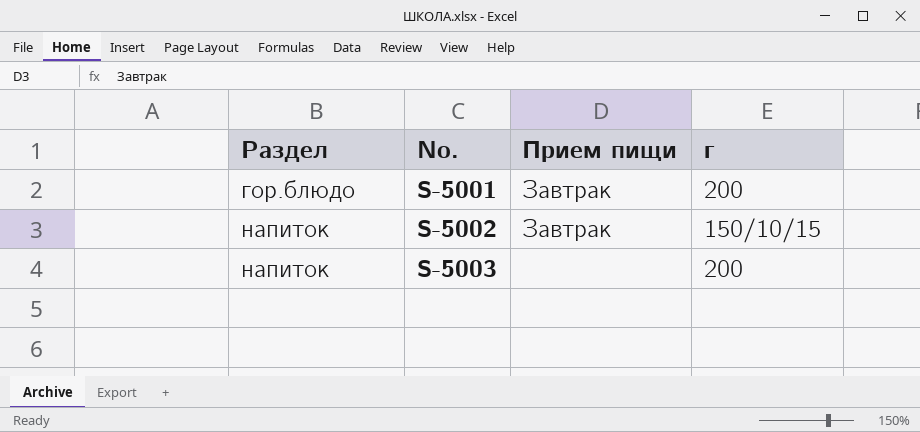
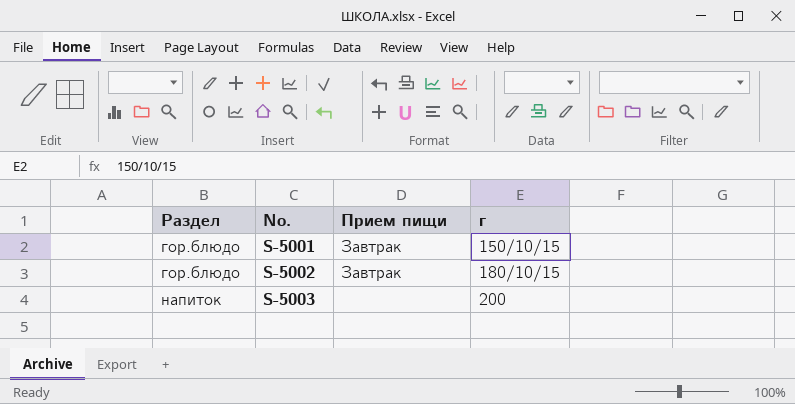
S-5001 | г: 200 -> 150/10/15
S-5002 | Раздел: напиток -> гор.блюдо
S-5002 | г: 150/10/15 -> 180/10/15

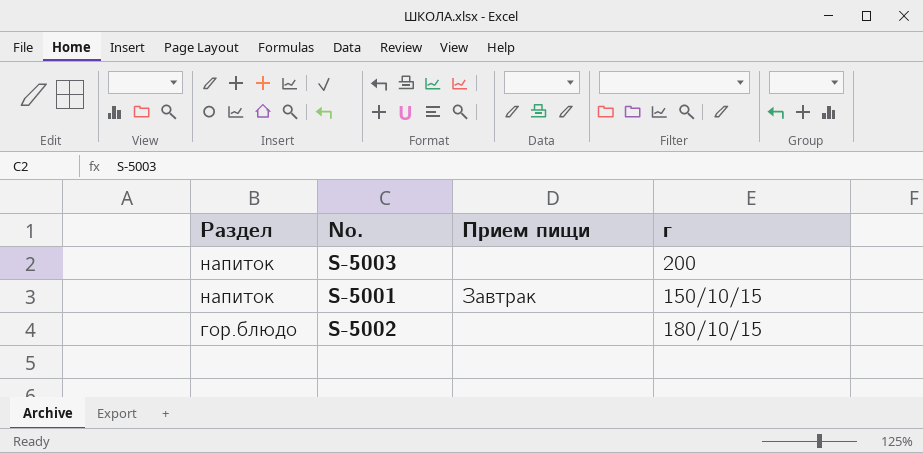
row order: Раздел ascending -> Раздел descending
S-5001 | Раздел: гор.блюдо -> напиток
S-5002 | Прием пищи: Завтрак -> none

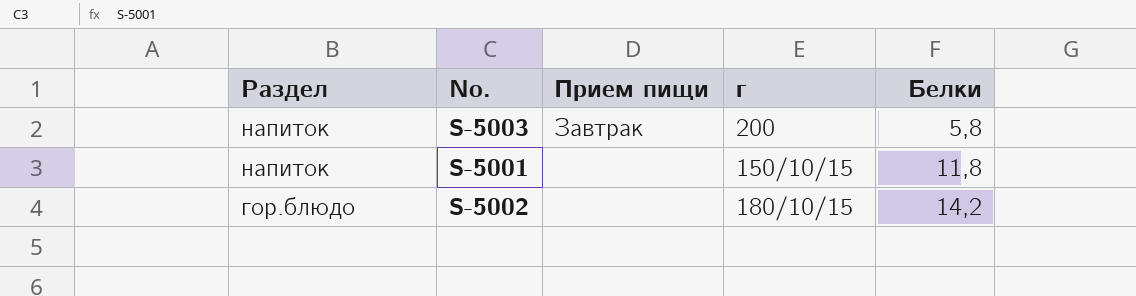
column Белки | position: none -> 5
S-5003 | Прием пищи: none -> Завтрак
S-5001 | Прием пищи: Завтрак -> none

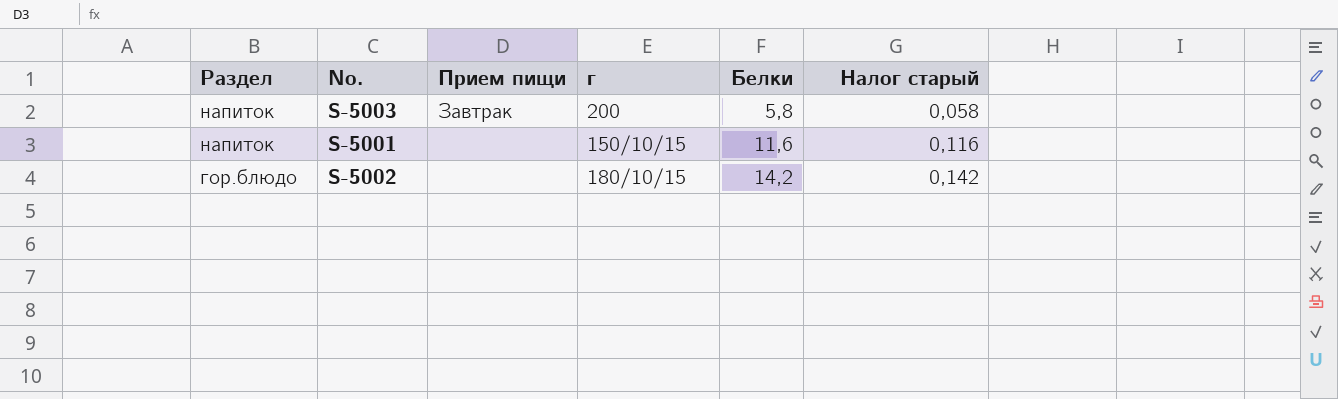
column Налог старый | formula: none -> [Белки] * 0,01
S-5001 | Белки: 11,8 -> 11,6

